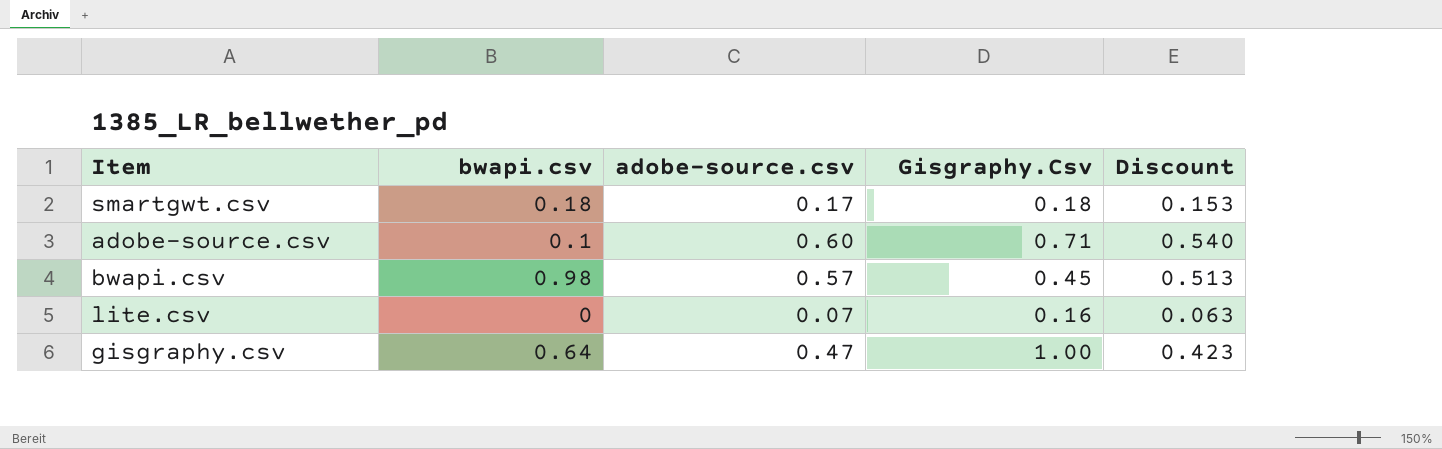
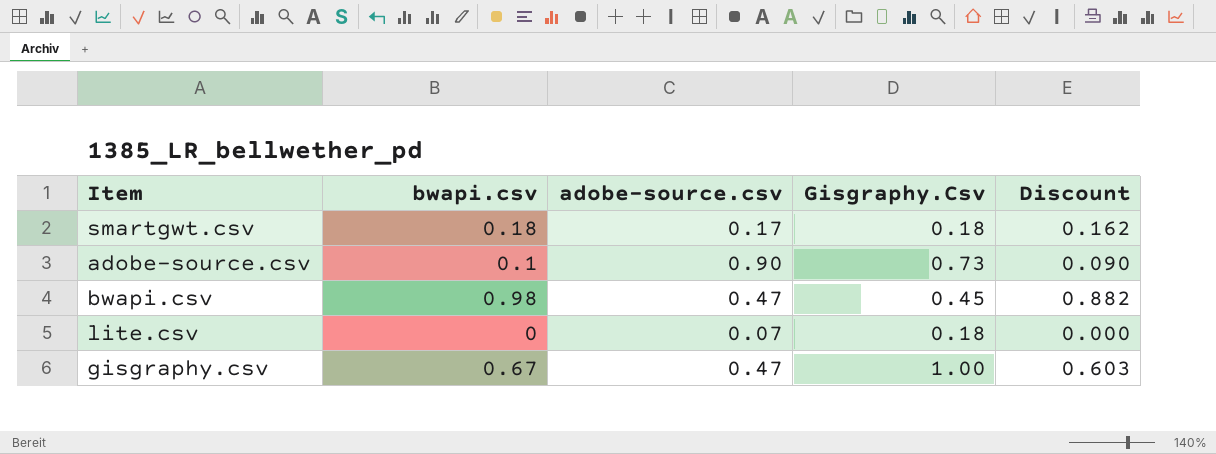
column Discount | formula: [adobe-source.csv] * 0.9 -> [bwapi.csv] * 0.9
adobe-source.csv | adobe-source.csv: 0.60 -> 0.90
adobe-source.csv | Gisgraphy.Csv: 0.71 -> 0.73
bwapi.csv | adobe-source.csv: 0.57 -> 0.47
lite.csv | Gisgraphy.Csv: 0.16 -> 0.18
gisgraphy.csv | bwapi.csv: 0.64 -> 0.67

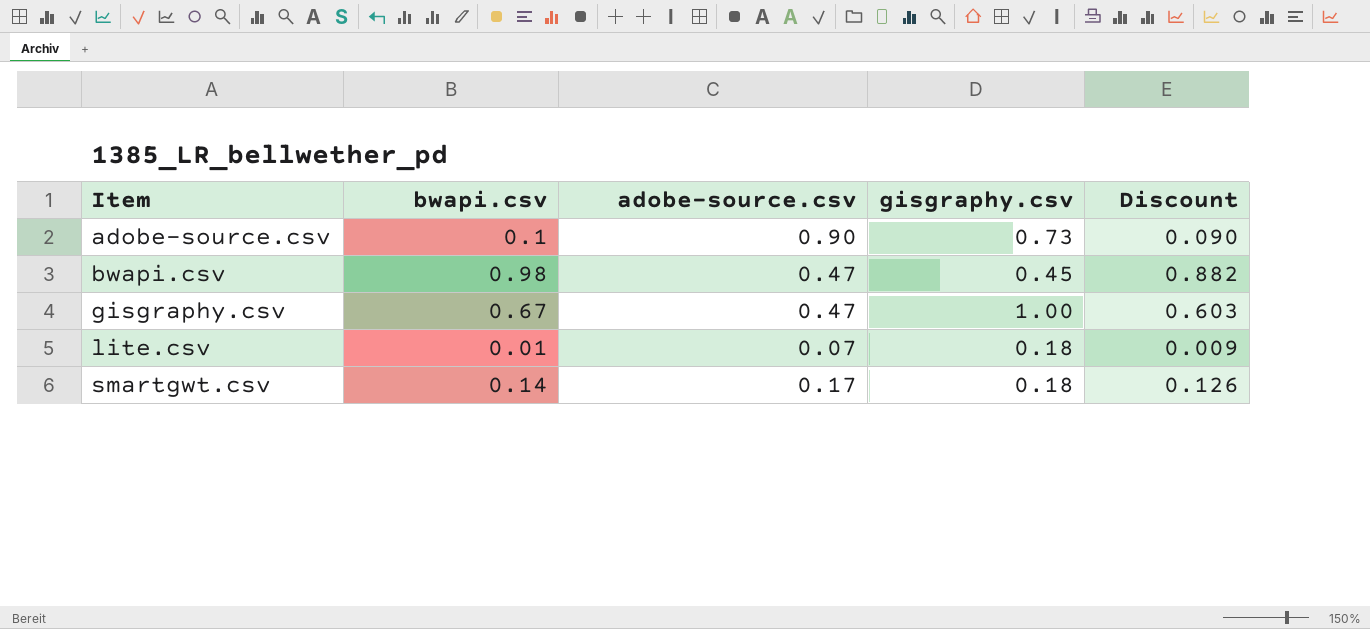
row order: none -> Item ascending
column name: Gisgraphy.Csv -> gisgraphy.csv
lite.csv | bwapi.csv: 0 -> 0.01
lite.csv | Discount: 0.000 -> 0.009
smartgwt.csv | bwapi.csv: 0.18 -> 0.14
smartgwt.csv | Discount: 0.162 -> 0.126

